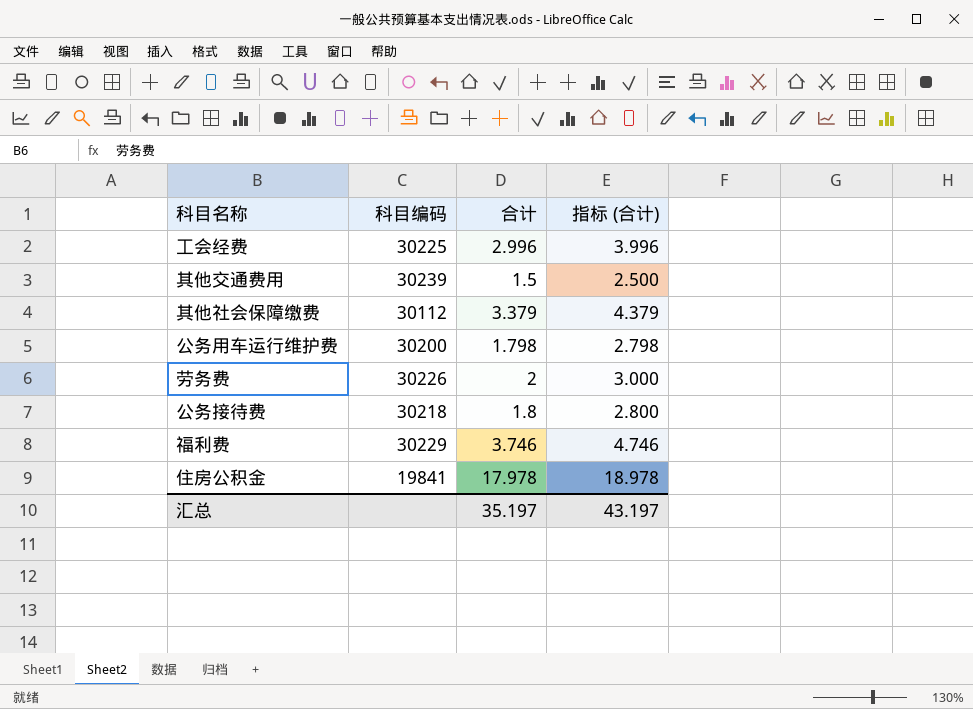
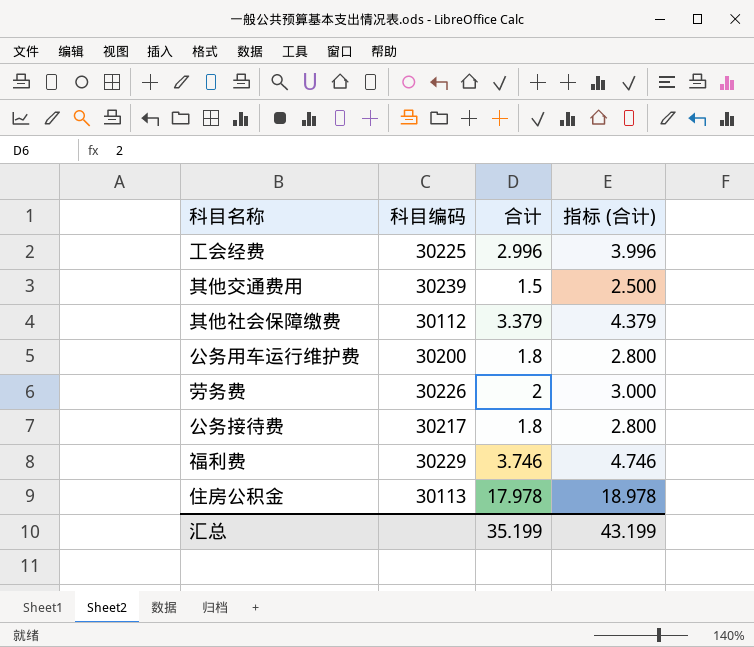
公务用车运行维护费 | 合计: 1.798 -> 1.8
公务用车运行维护费 | 指标 (合计): 2.798 -> 2.800
公务接待费 | 科目编码: 30218 -> 30217
住房公积金 | 科目编码: 19841 -> 30113
汇总 | 合计: 35.197 -> 35.199
汇总 | 指标 (合计): 43.197 -> 43.199

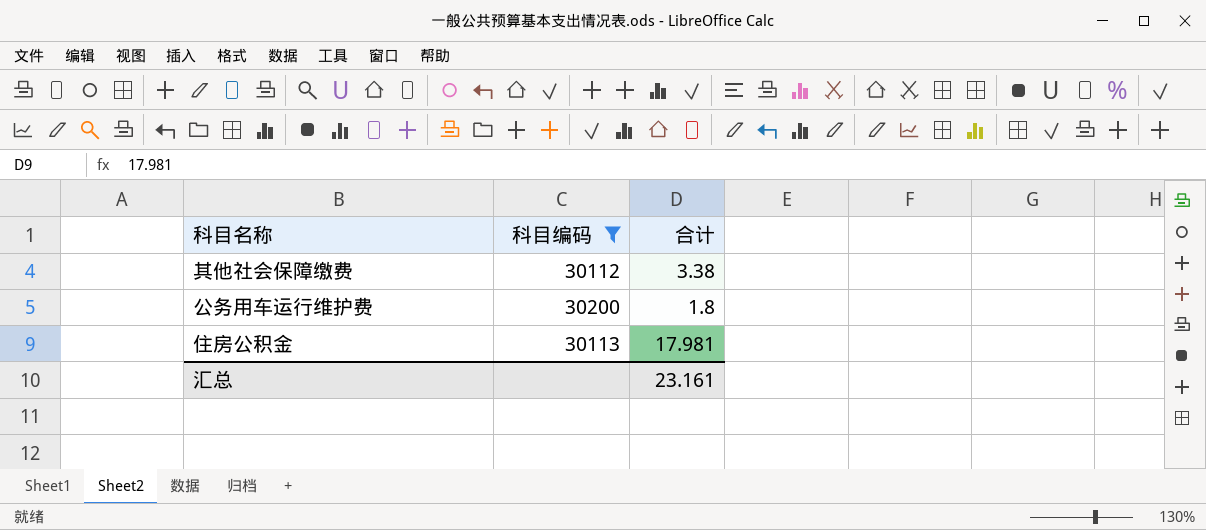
filter: none -> 科目编码 <= 30200
column 指标 (合计) | formula: [合计] + 1 -> none
其他社会保障缴费 | 合计: 3.379 -> 3.38
住房公积金 | 合计: 17.978 -> 17.981
汇总 | 合计: 35.199 -> 23.161

